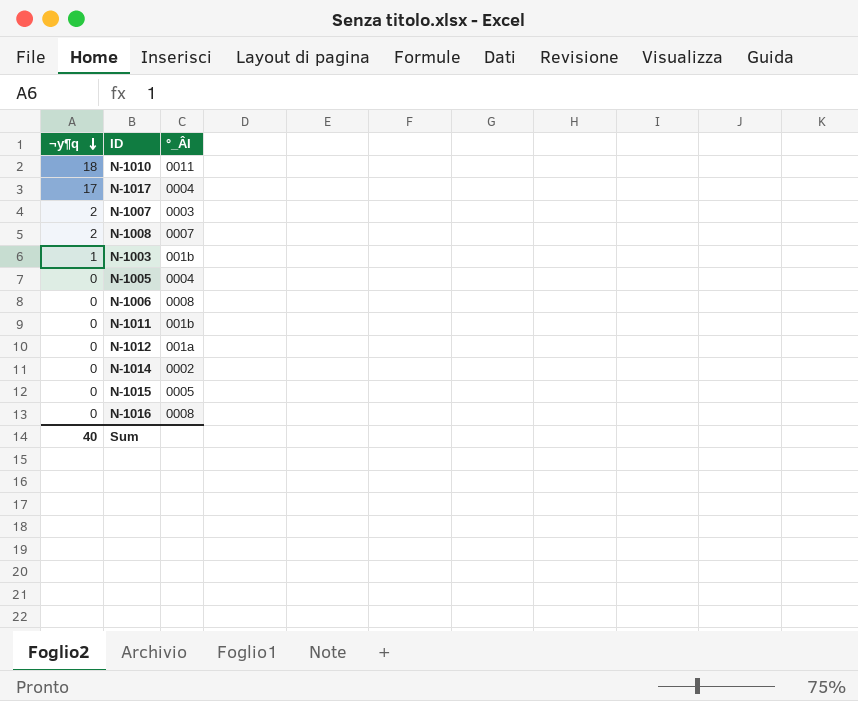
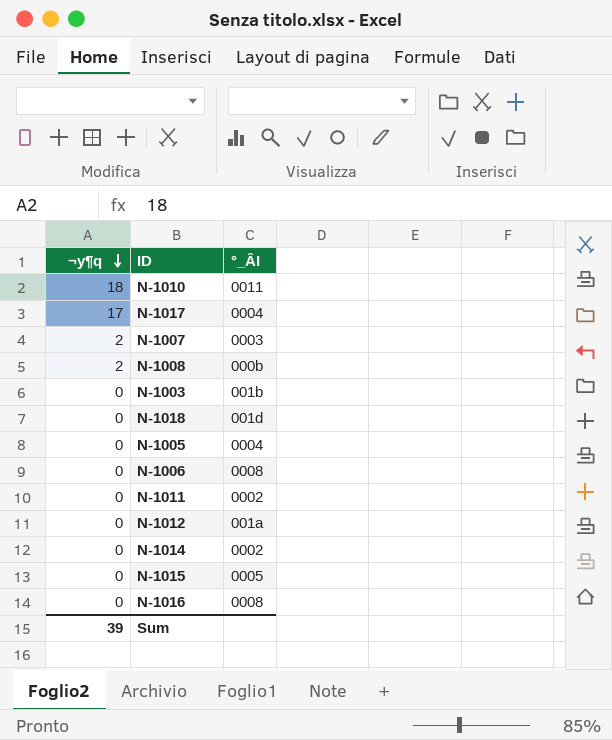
N-1008 | °_ÂI: 0007 -> 000b
N-1003 | ¬y¶q: 1 -> 0
row N-1018: none -> 0 | 001d
N-1011 | °_ÂI: 001b -> 0002
Sum | ¬y¶q: 40 -> 39

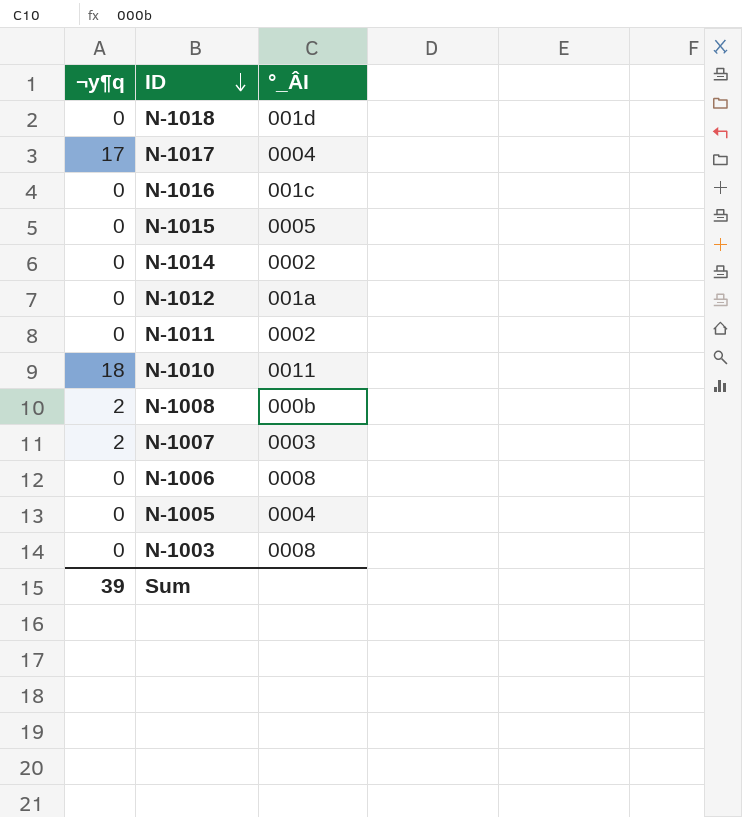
row order: ¬y¶q descending -> ID descending
N-1016 | °_ÂI: 0008 -> 001c
N-1003 | °_ÂI: 001b -> 0008

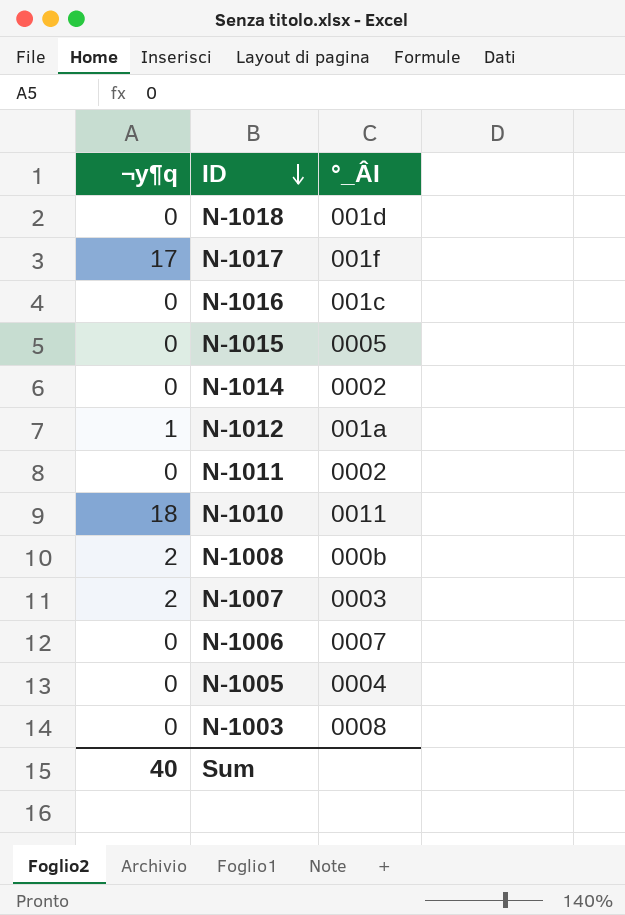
N-1017 | °_ÂI: 0004 -> 001f
N-1012 | ¬y¶q: 0 -> 1
N-1006 | °_ÂI: 0008 -> 0007
Sum | ¬y¶q: 39 -> 40

